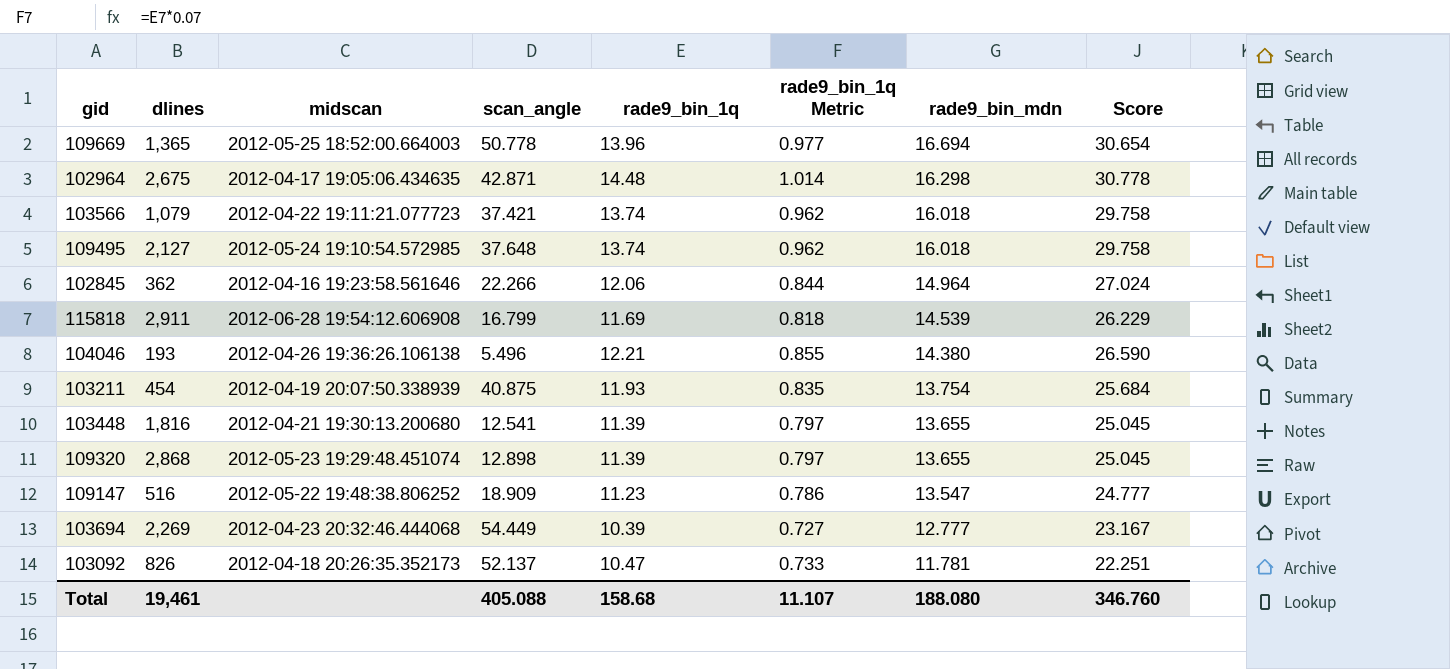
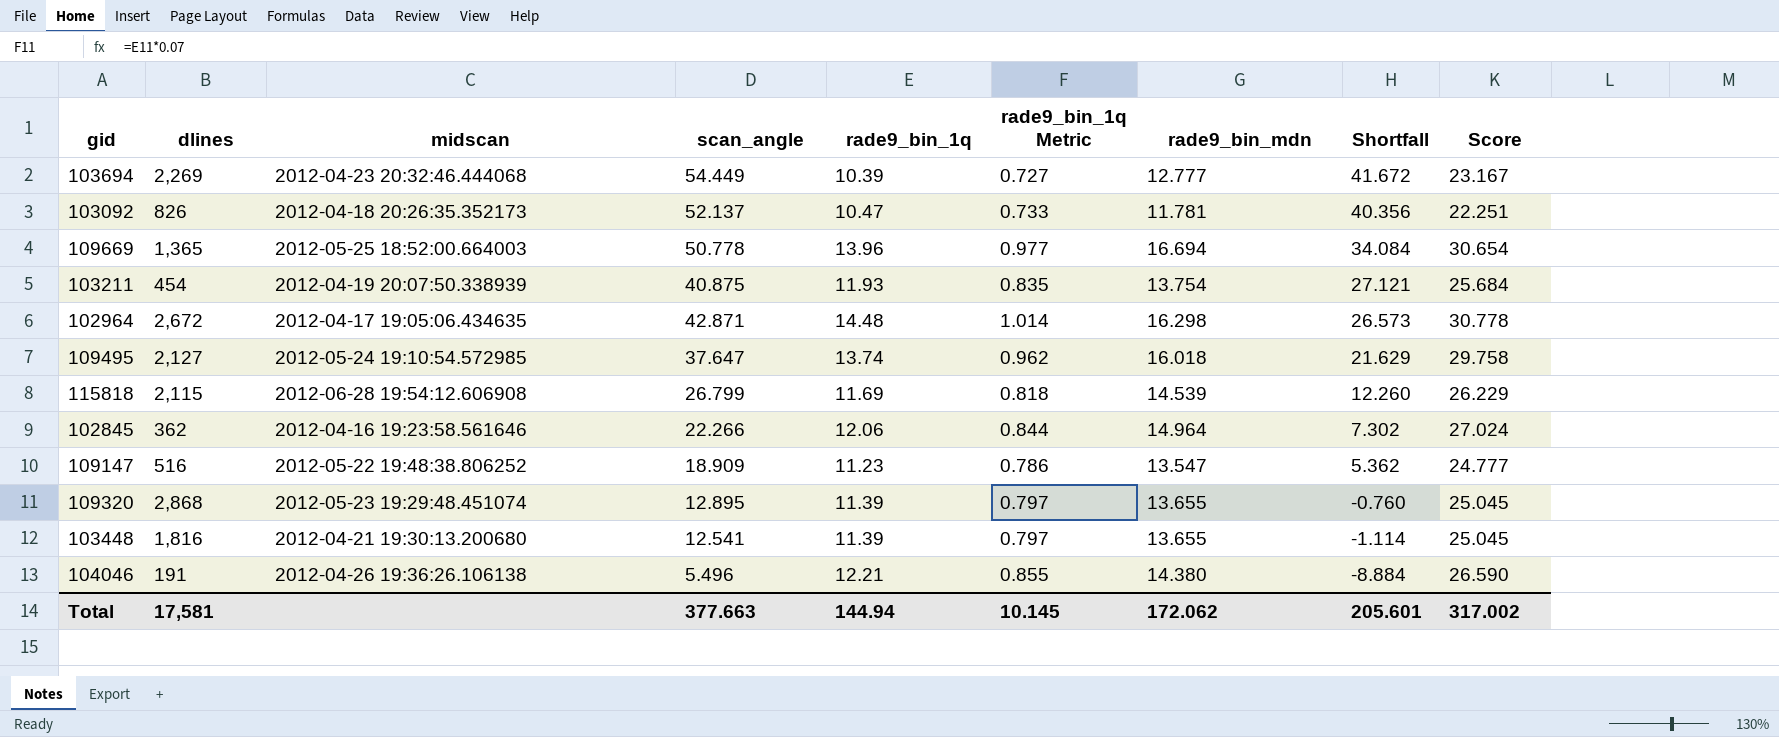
row order: rade9_bin_mdn descending -> Shortfall descending
column Shortfall | formula: none -> [scan_angle] - [rade9_bin_mdn]
row 103566: 1,079 | 2012-04-22 19:11:21.077723 | 37.421 | 13.74 | 0.962 | 16.018 | 29.758 -> none
102964 | dlines: 2,675 -> 2,672
109495 | scan_angle: 37.648 -> 37.647
115818 | dlines: 2,911 -> 2,115
115818 | scan_angle: 16.799 -> 26.799
109320 | scan_angle: 12.898 -> 12.895
104046 | dlines: 193 -> 191
Total | dlines: 19,461 -> 17,581
Total | scan_angle: 405.088 -> 377.663
Total | rade9_bin_1q: 158.68 -> 144.94
Total | rade9_bin_1q Metric: 11.107 -> 10.145
Total | rade9_bin_mdn: 188.080 -> 172.062
Total | Score: 346.760 -> 317.002

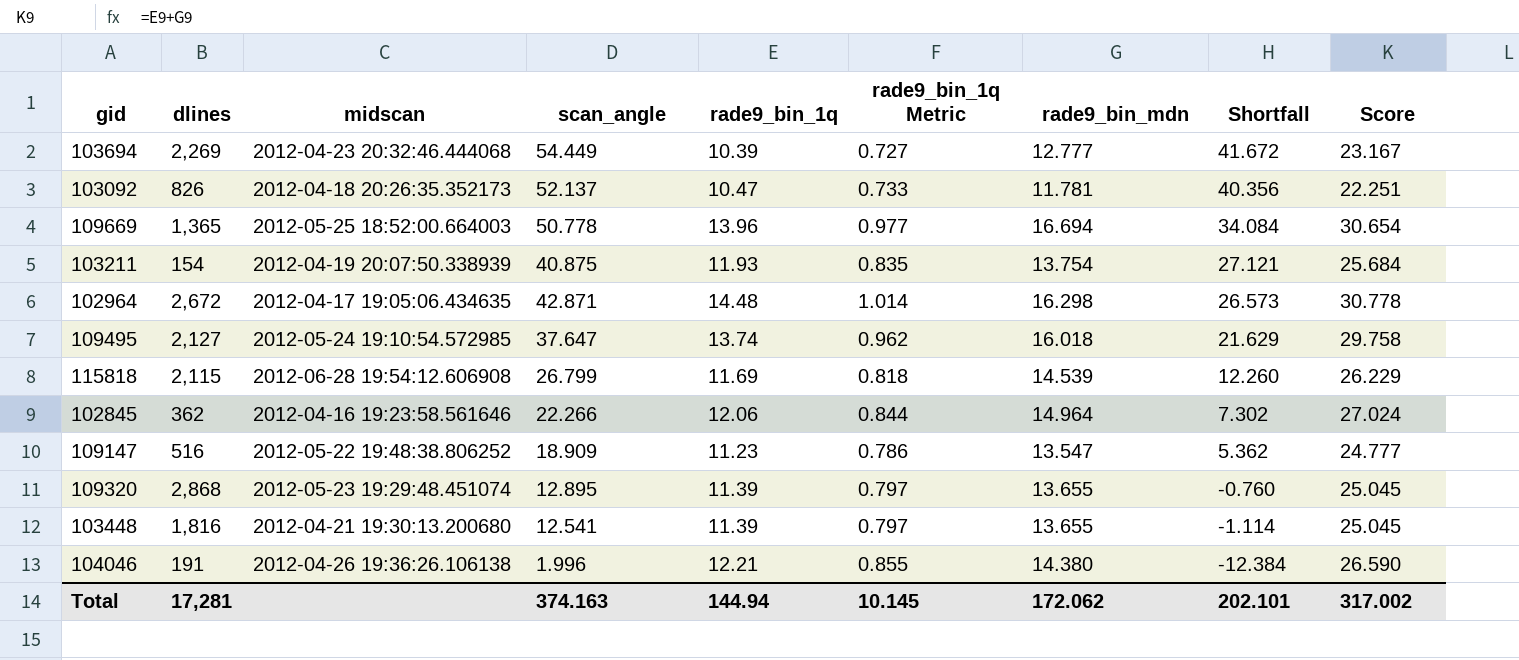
103211 | dlines: 454 -> 154
104046 | scan_angle: 5.496 -> 1.996
104046 | Shortfall: -8.884 -> -12.384
Total | dlines: 17,581 -> 17,281
Total | scan_angle: 377.663 -> 374.163
Total | Shortfall: 205.601 -> 202.101

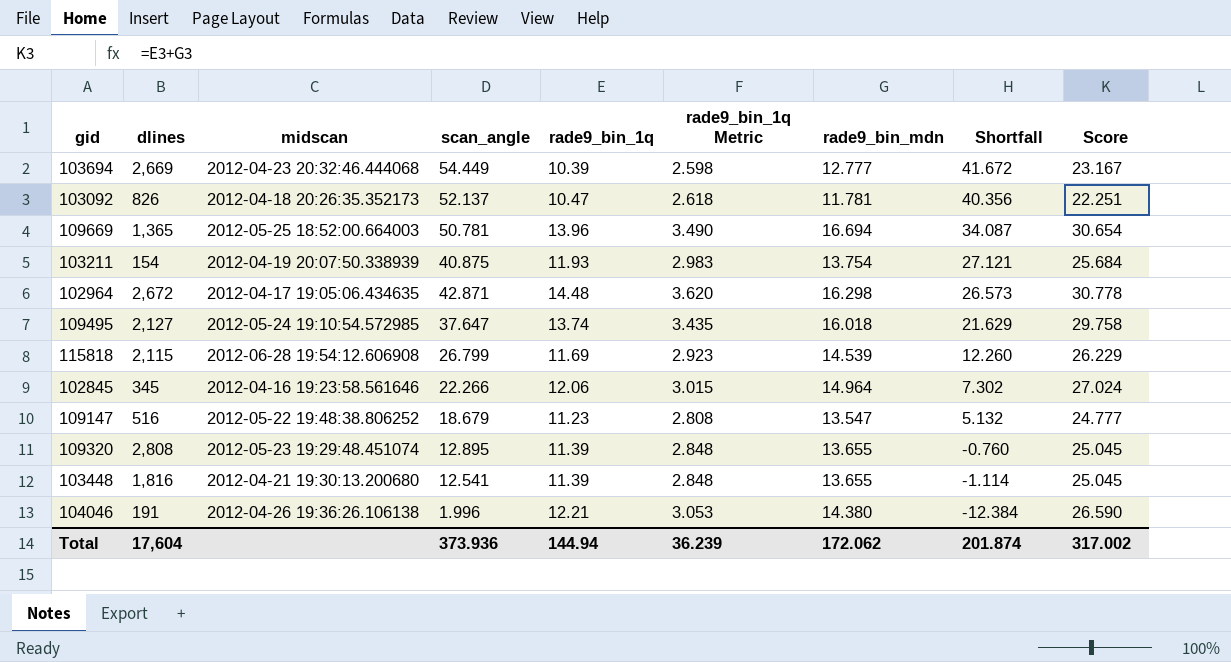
column rade9_bin_1q Metric | formula: [rade9_bin_1q] * 0.07 -> [rade9_bin_1q] * 0.25
103694 | dlines: 2,269 -> 2,669
109669 | scan_angle: 50.778 -> 50.781
109669 | Shortfall: 34.084 -> 34.087
102845 | dlines: 362 -> 345
109147 | scan_angle: 18.909 -> 18.679
109147 | Shortfall: 5.362 -> 5.132
109320 | dlines: 2,868 -> 2,808
Total | dlines: 17,281 -> 17,604
Total | scan_angle: 374.163 -> 373.936
Total | rade9_bin_1q Metric: 10.145 -> 36.239
Total | Shortfall: 202.101 -> 201.874

